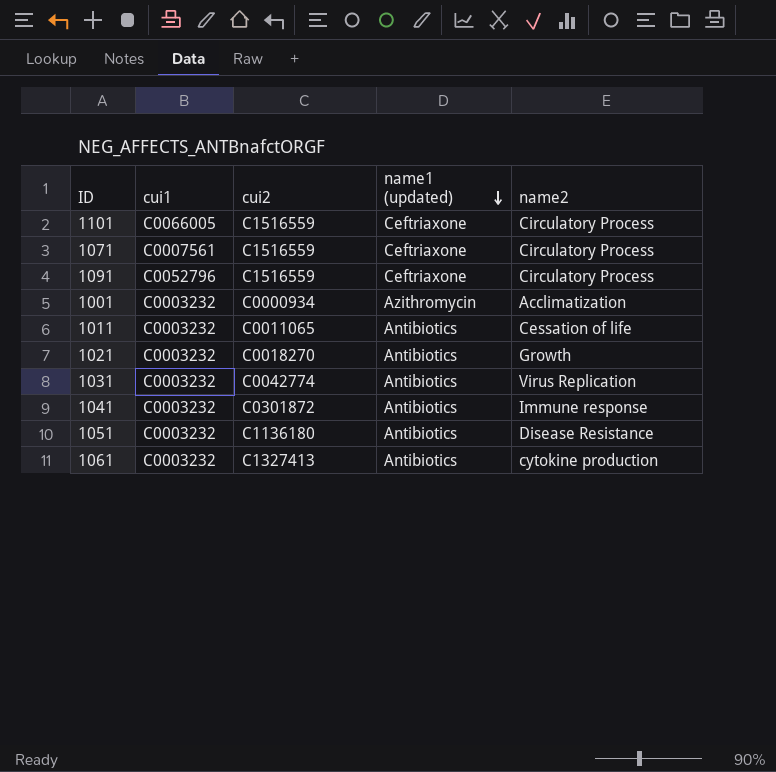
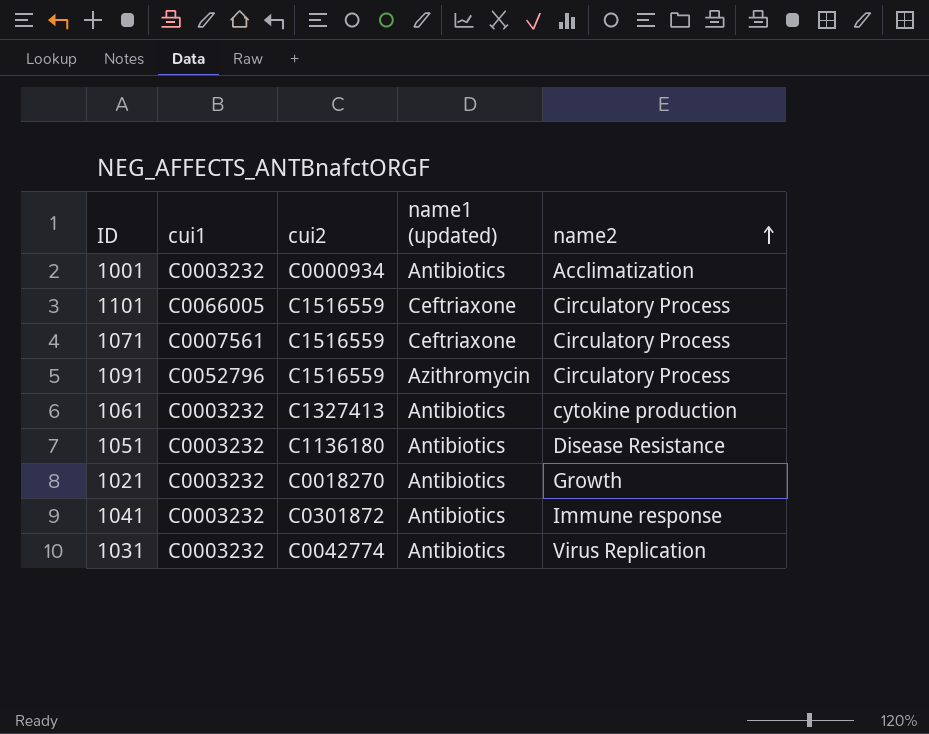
row order: name1 (updated) descending -> name2 ascending
row 1011: C0003232 | C0011065 | Antibiotics | Cessation of life -> none
1001 | name1 (updated): Azithromycin -> Antibiotics
1091 | name1 (updated): Ceftriaxone -> Azithromycin

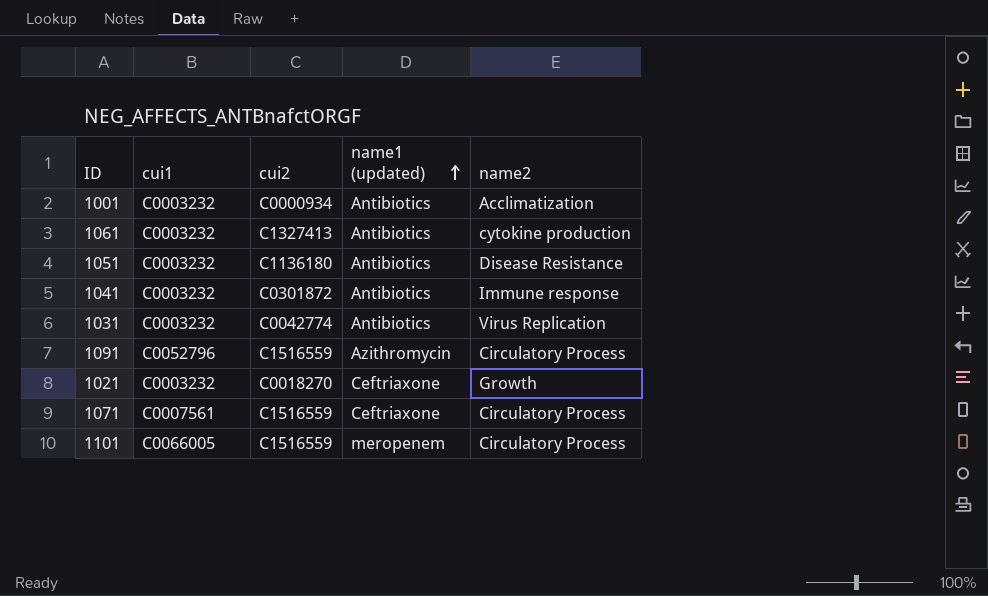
row order: name2 ascending -> name1 (updated) ascending
1021 | name1 (updated): Antibiotics -> Ceftriaxone
1101 | name1 (updated): Ceftriaxone -> meropenem

